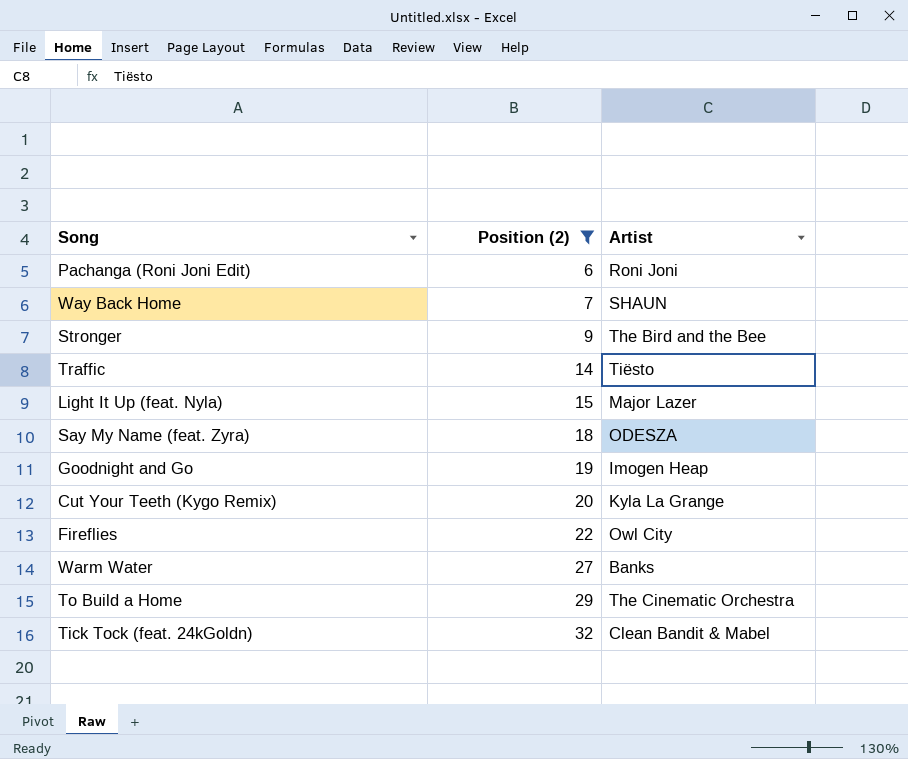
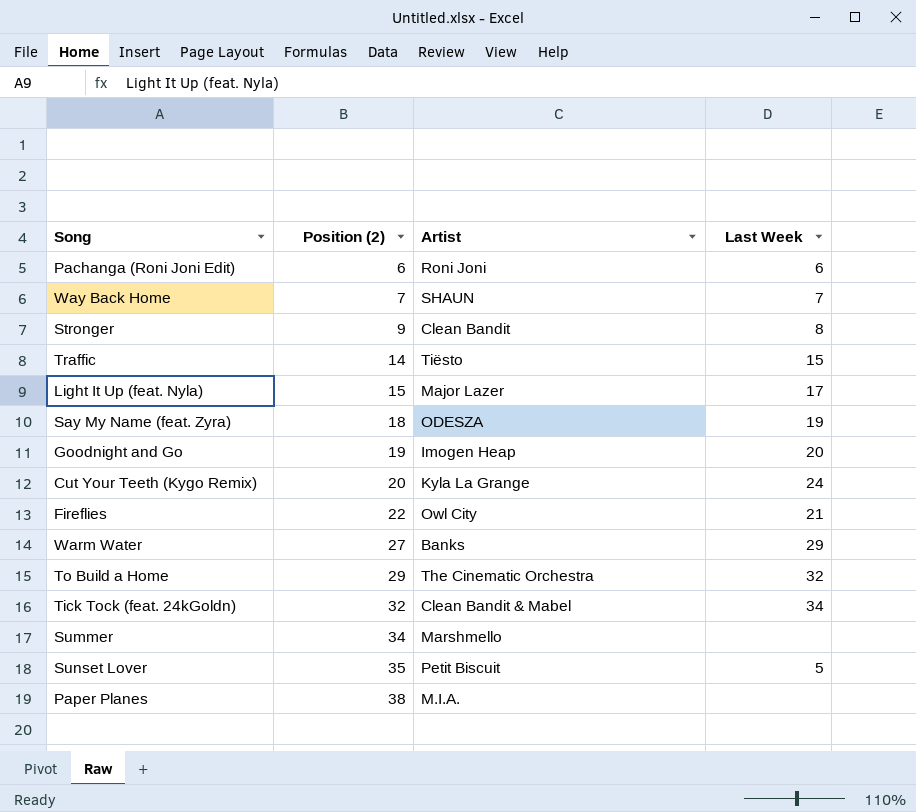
filter: Position (2) <= 32 -> none
column Last Week | position: none -> 4
Stronger | Artist: The Bird and the Bee -> Clean Bandit

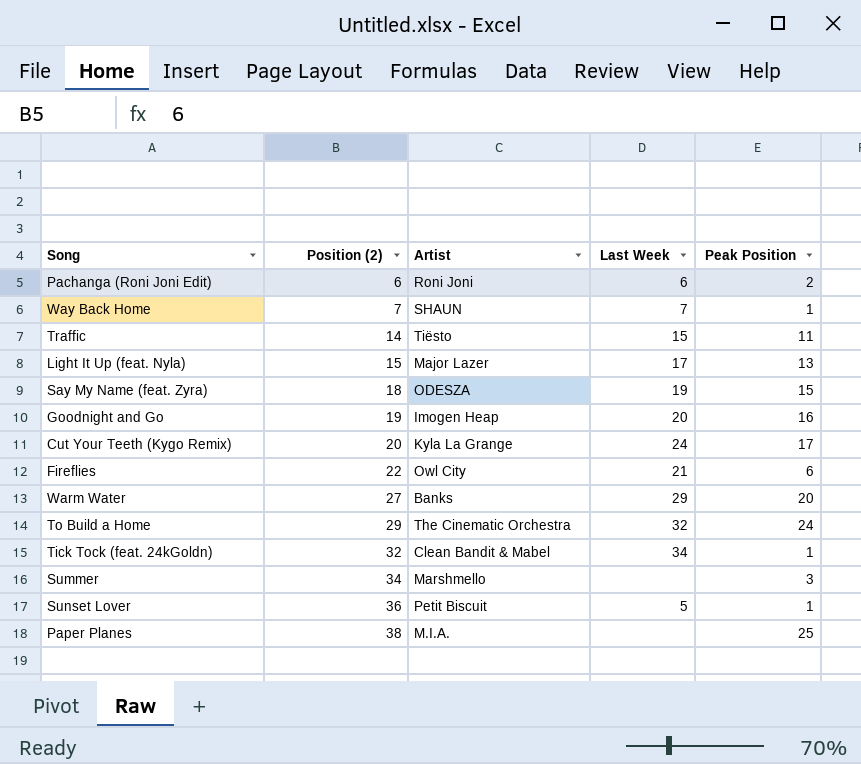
column Peak Position | position: none -> 5
row Stronger: 9 | Clean Bandit | 8 -> none
Sunset Lover | Position (2): 35 -> 36

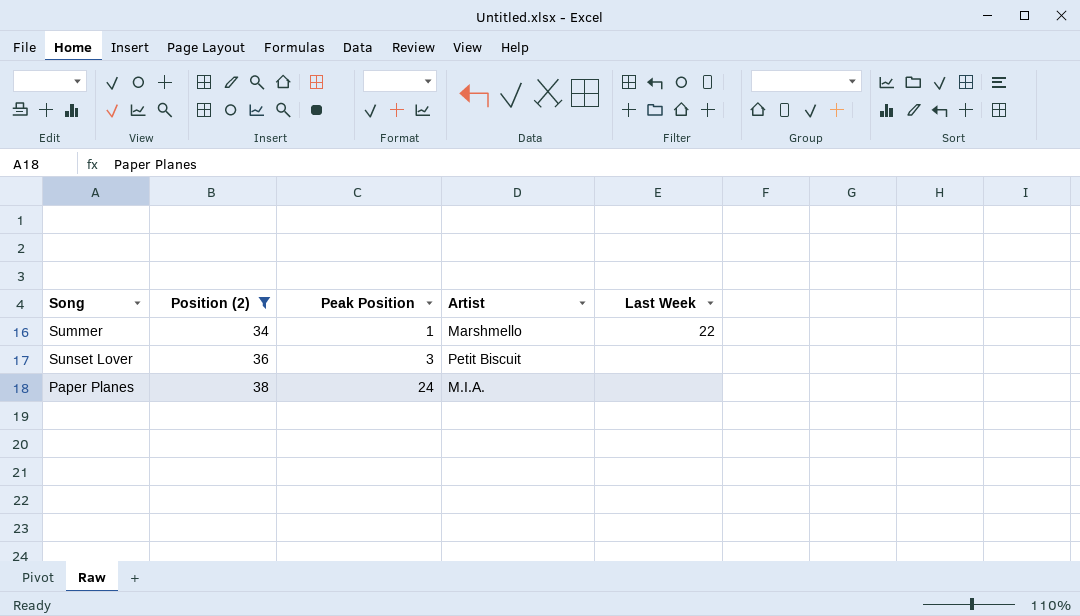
filter: none -> Position (2) >= 34
column Peak Position | position: 5 -> 3
Summer | Peak Position: 3 -> 1
Summer | Last Week: none -> 22
Sunset Lover | Peak Position: 1 -> 3
Sunset Lover | Last Week: 5 -> none
Paper Planes | Peak Position: 25 -> 24

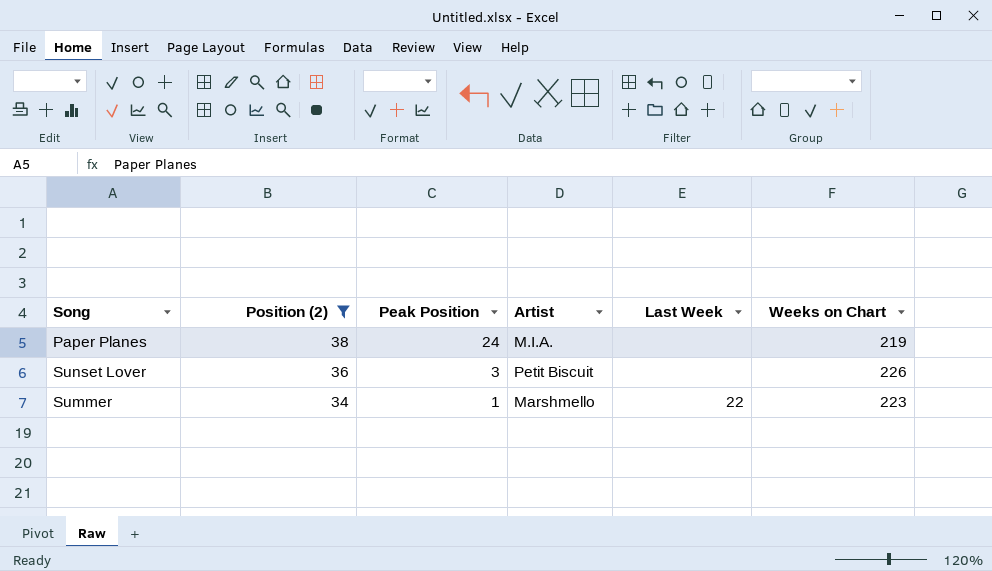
row order: Position (2) ascending -> Position (2) descending
column Weeks on Chart | position: none -> 6

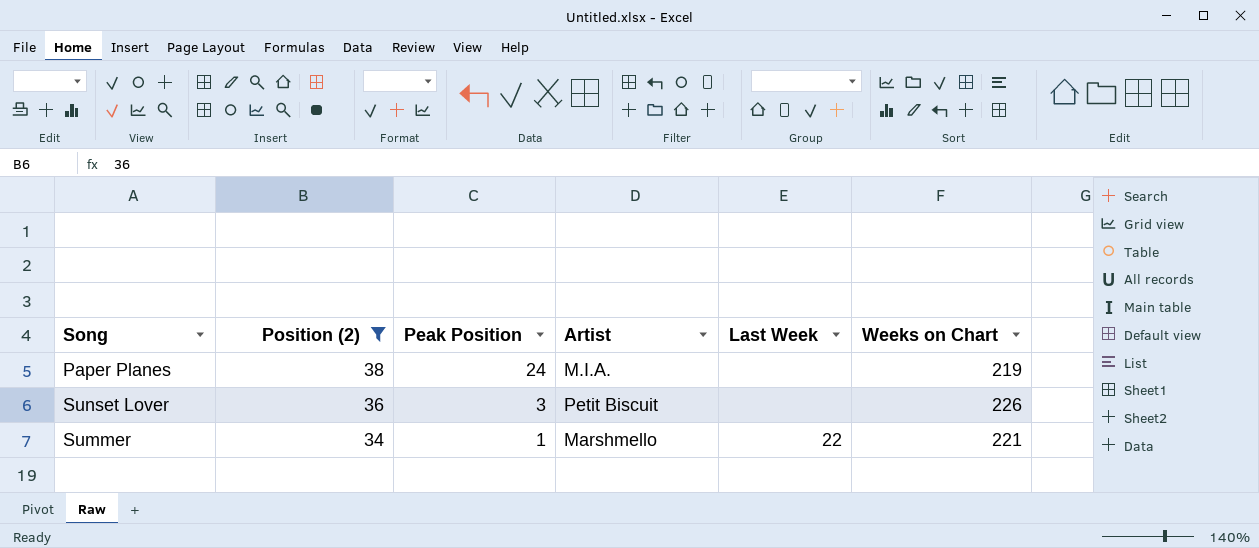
Summer | Weeks on Chart: 223 -> 221

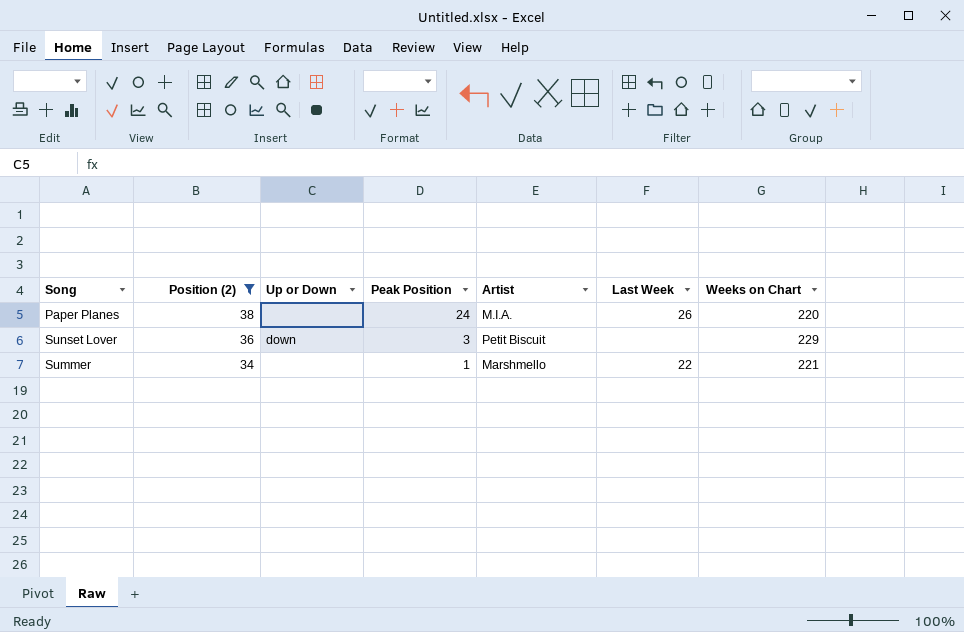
column Up or Down | position: none -> 3
Paper Planes | Last Week: none -> 26
Paper Planes | Weeks on Chart: 219 -> 220
Sunset Lover | Weeks on Chart: 226 -> 229

